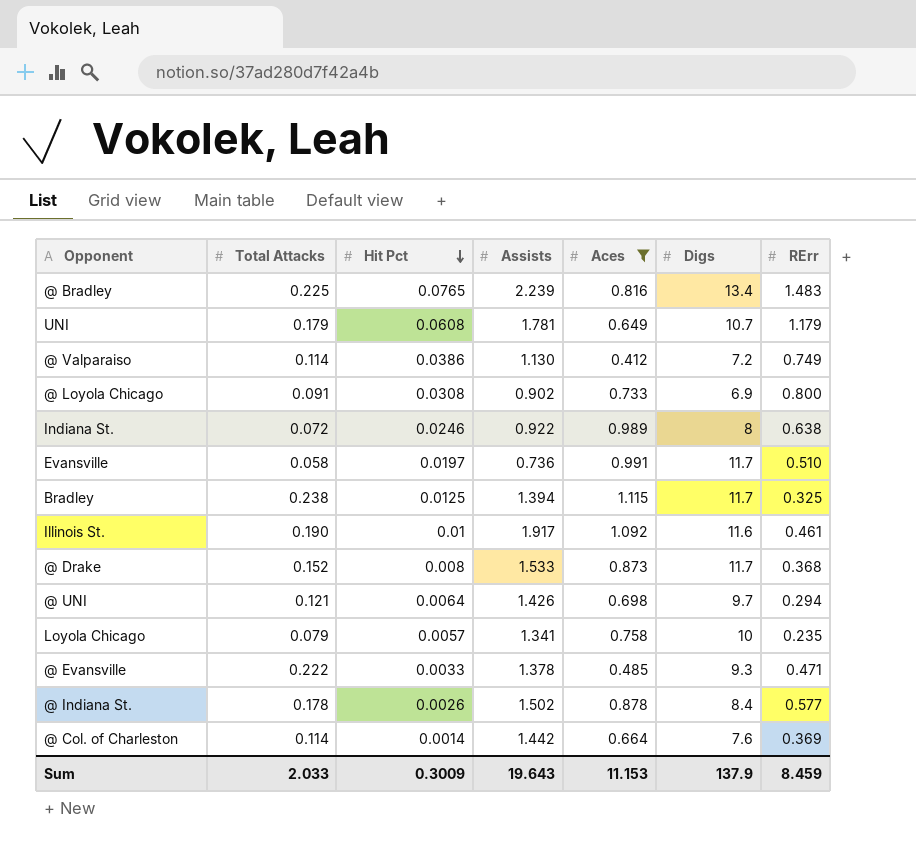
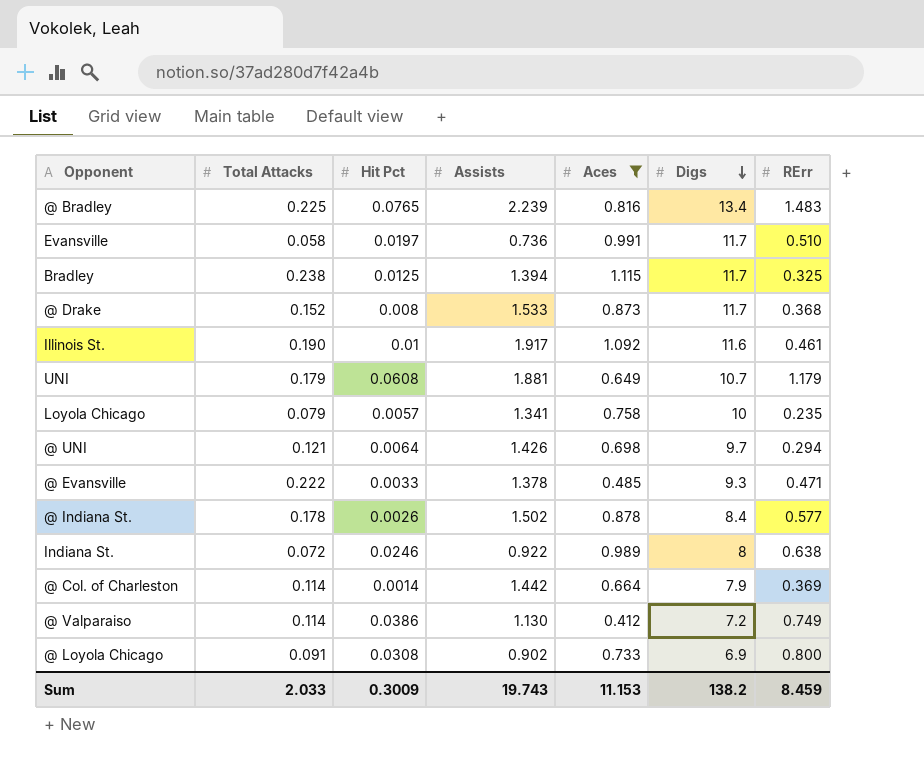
row order: Hit Pct descending -> Digs descending
UNI | Assists: 1.781 -> 1.881
@ Col. of Charleston | Digs: 7.6 -> 7.9
Sum | Assists: 19.643 -> 19.743
Sum | Digs: 137.9 -> 138.2

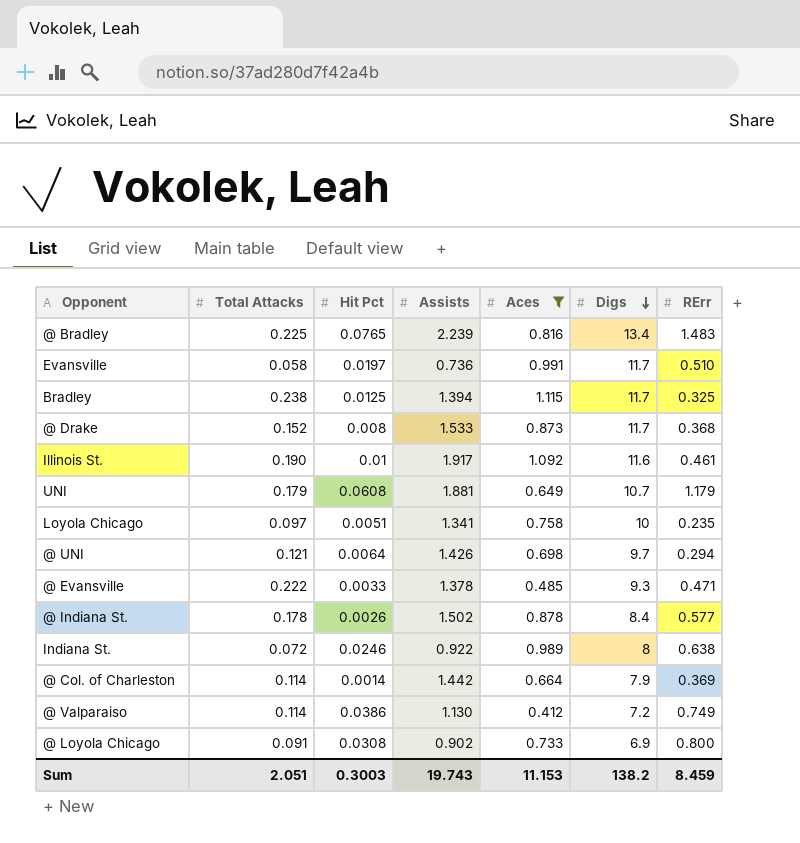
Loyola Chicago | Total Attacks: 0.079 -> 0.097
Loyola Chicago | Hit Pct: 0.0057 -> 0.0051
Sum | Total Attacks: 2.033 -> 2.051
Sum | Hit Pct: 0.3009 -> 0.3003

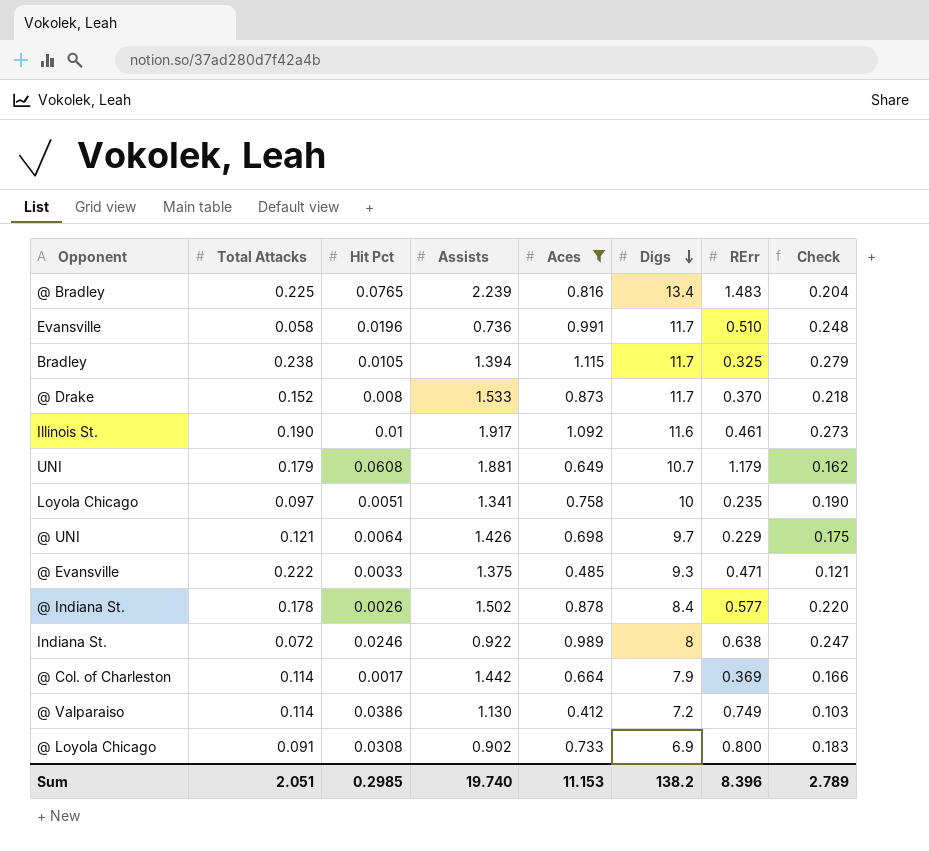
column Check | formula: none -> [Aces] * 0.25
Evansville | Hit Pct: 0.0197 -> 0.0196
Bradley | Hit Pct: 0.0125 -> 0.0105
@ Drake | RErr: 0.368 -> 0.370
@ UNI | RErr: 0.294 -> 0.229
@ Evansville | Assists: 1.378 -> 1.375
@ Col. of Charleston | Hit Pct: 0.0014 -> 0.0017
Sum | Hit Pct: 0.3003 -> 0.2985
Sum | Assists: 19.743 -> 19.740
Sum | RErr: 8.459 -> 8.396

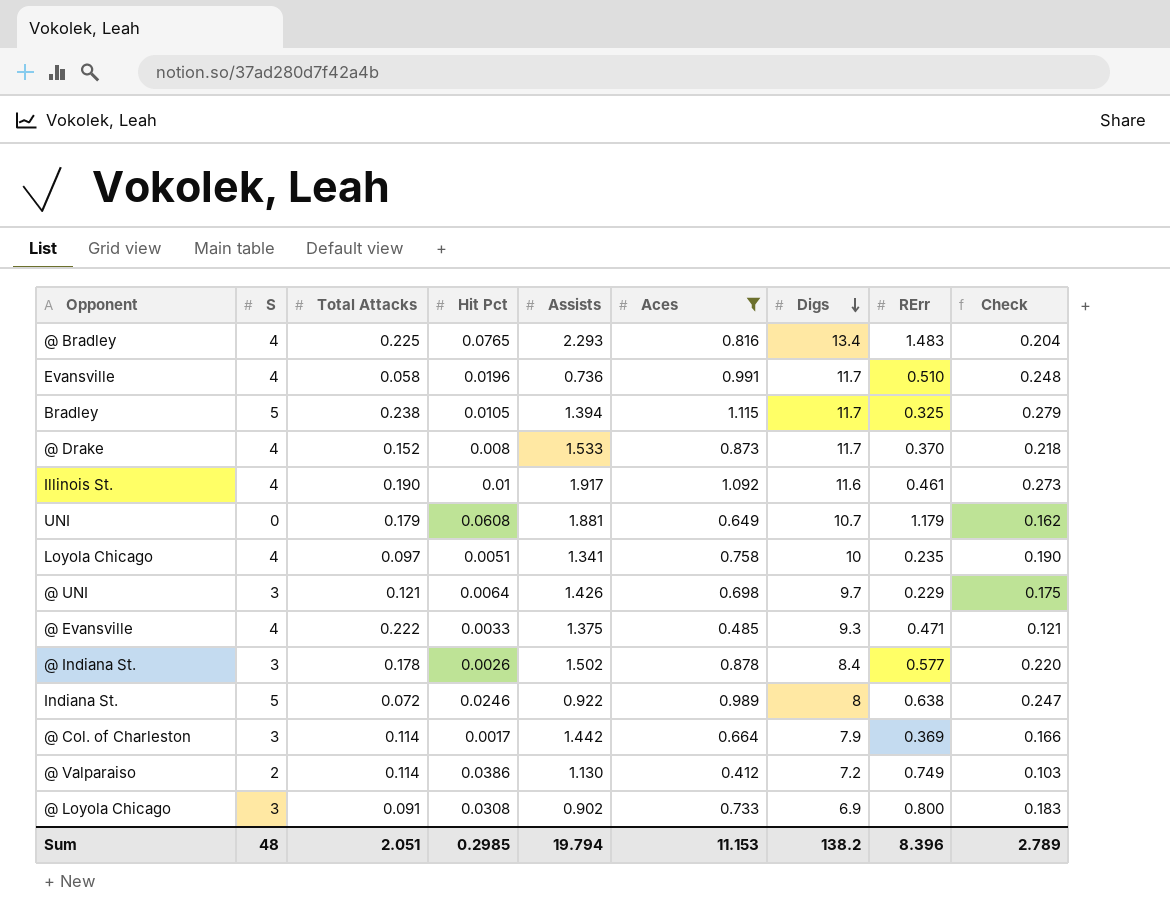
column S | position: none -> 2
@ Bradley | Assists: 2.239 -> 2.293
Sum | Assists: 19.740 -> 19.794

